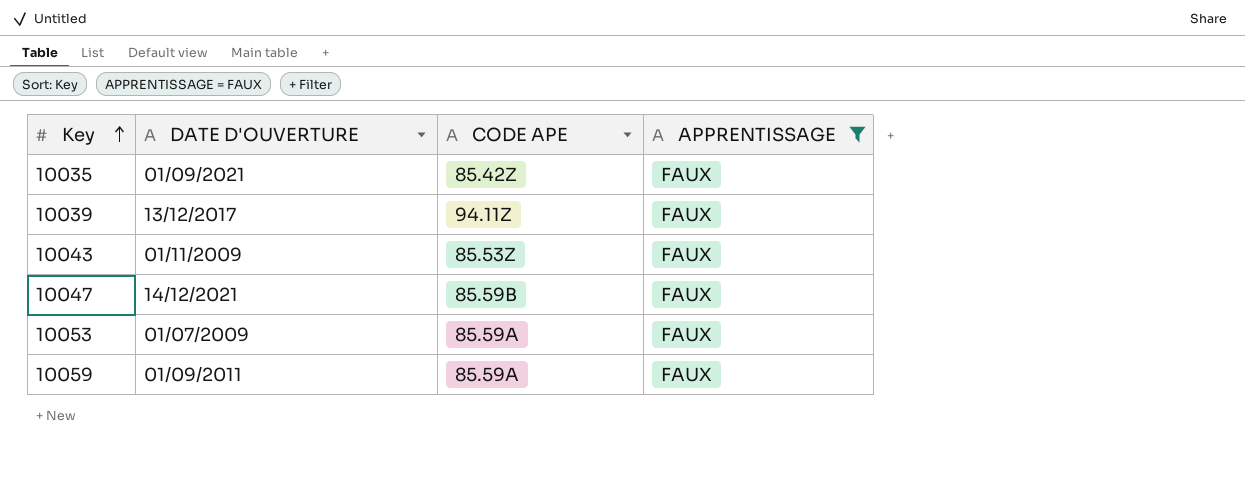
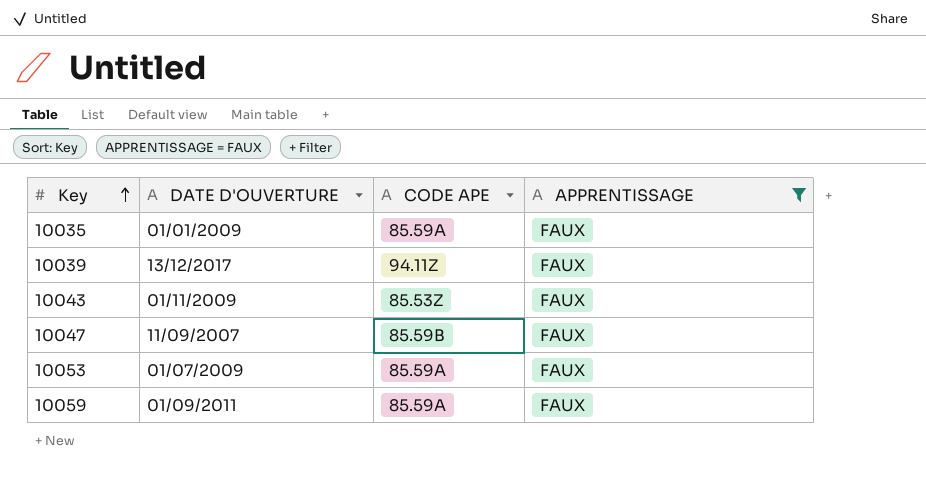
10035 | DATE D'OUVERTURE: 01/09/2021 -> 01/01/2009
10035 | CODE APE: 85.42Z -> 85.59A
10047 | DATE D'OUVERTURE: 14/12/2021 -> 11/09/2007

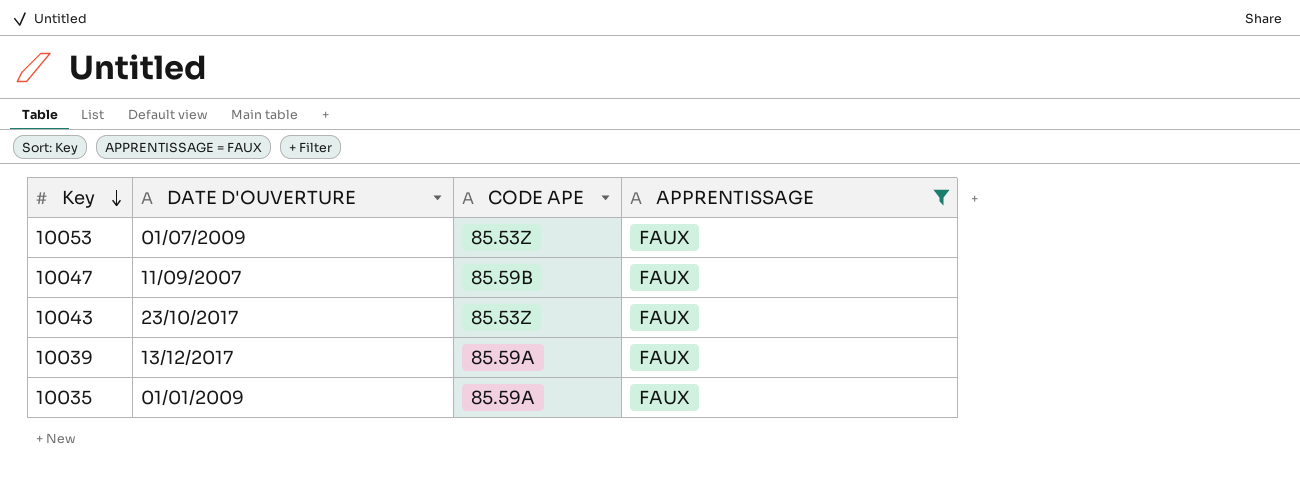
row order: Key ascending -> Key descending
row 10059: 01/09/2011 | 85.59A | FAUX -> none
10053 | CODE APE: 85.59A -> 85.53Z
10043 | DATE D'OUVERTURE: 01/11/2009 -> 23/10/2017
10039 | CODE APE: 94.11Z -> 85.59A

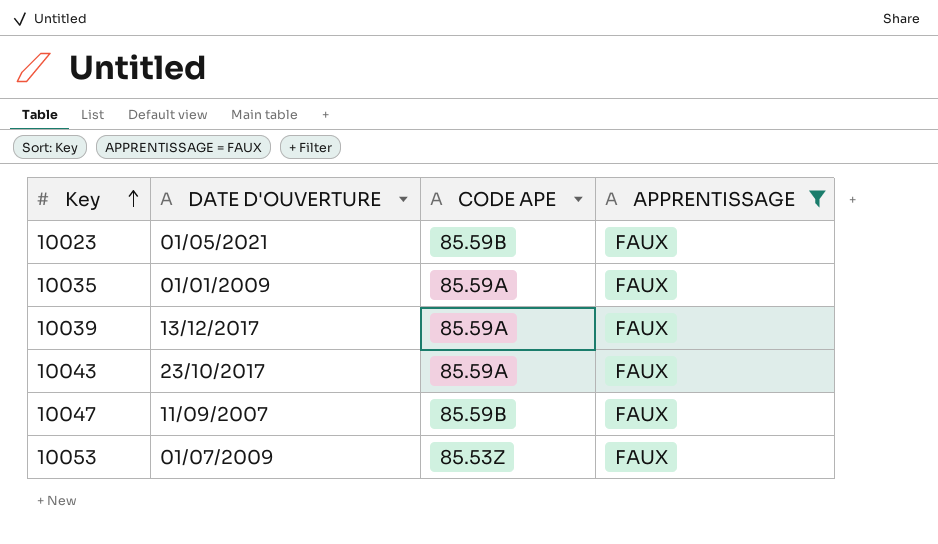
row order: Key descending -> Key ascending
row 10023: none -> 01/05/2021 | 85.59B | FAUX
10043 | CODE APE: 85.53Z -> 85.59A

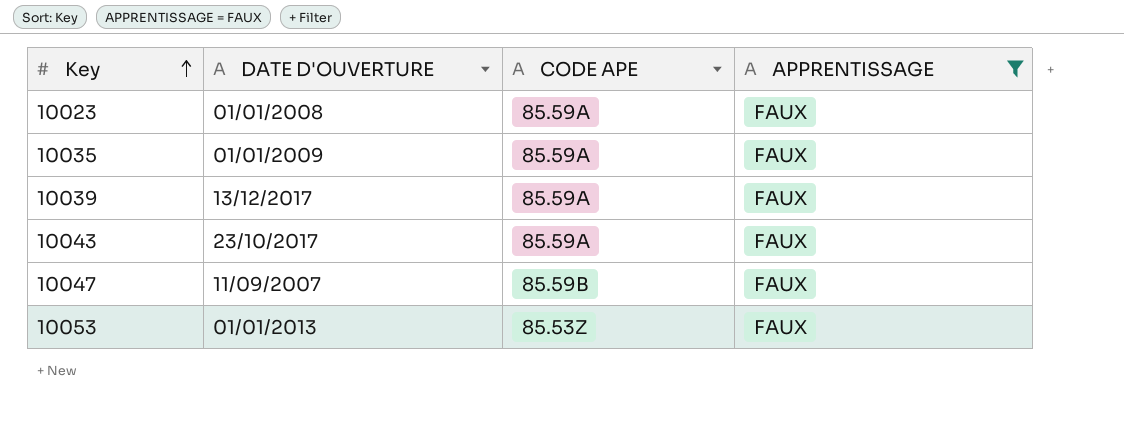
10023 | DATE D'OUVERTURE: 01/05/2021 -> 01/01/2008
10023 | CODE APE: 85.59B -> 85.59A
10053 | DATE D'OUVERTURE: 01/07/2009 -> 01/01/2013

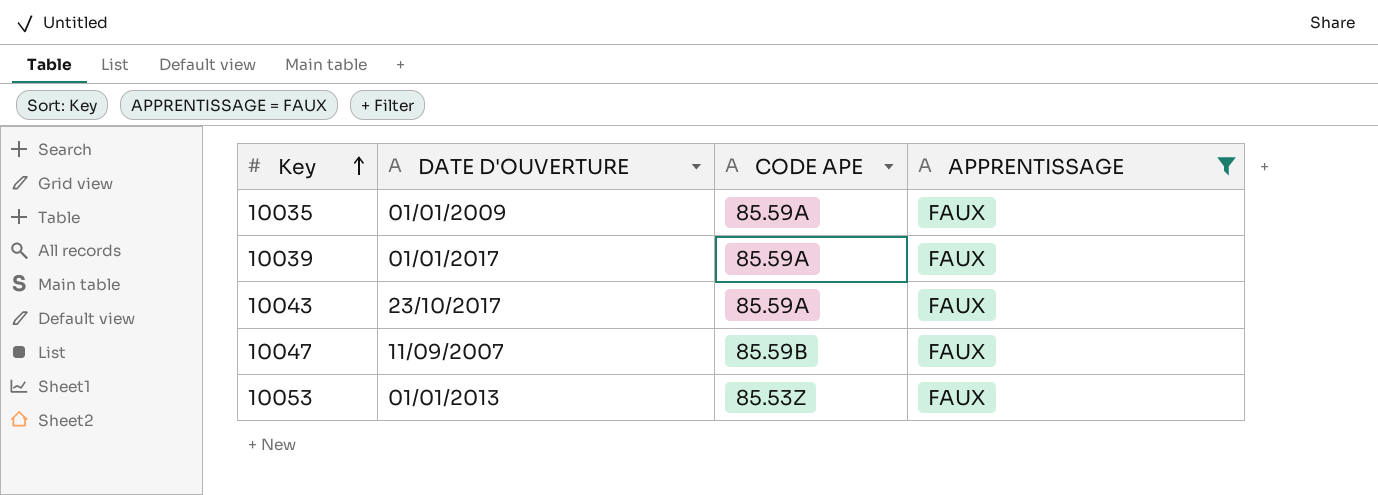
row 10023: 01/01/2008 | 85.59A | FAUX -> none
10039 | DATE D'OUVERTURE: 13/12/2017 -> 01/01/2017

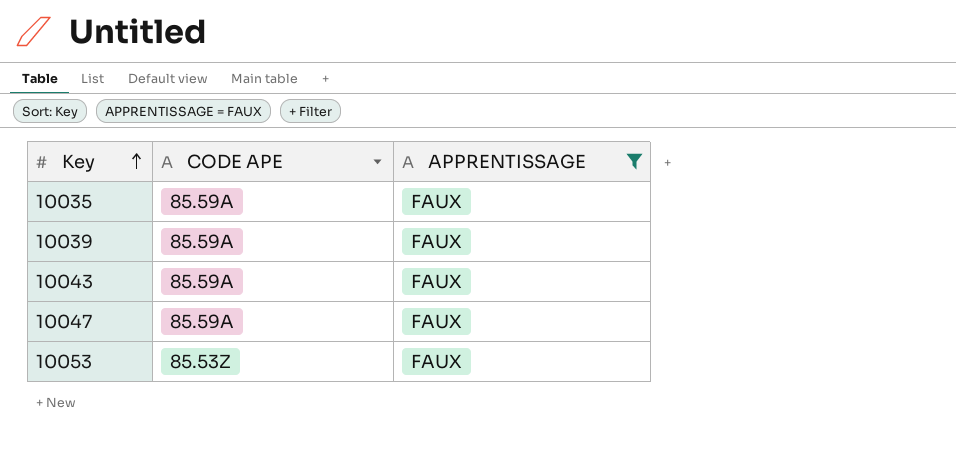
column DATE D'OUVERTURE | position: 2 -> none
10047 | CODE APE: 85.59B -> 85.59A

